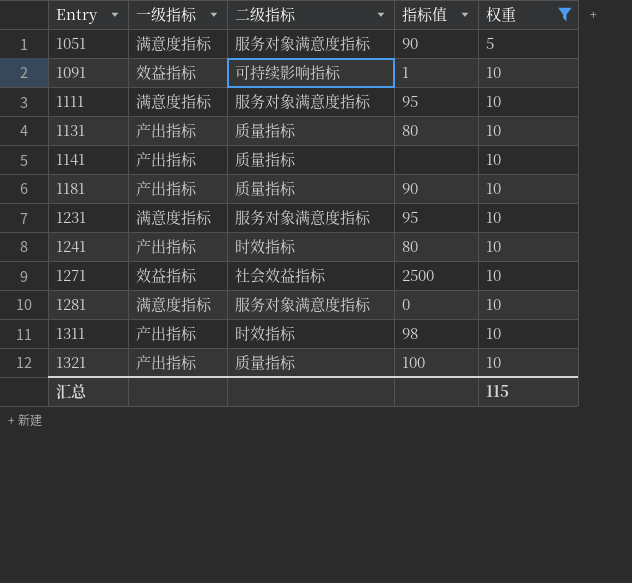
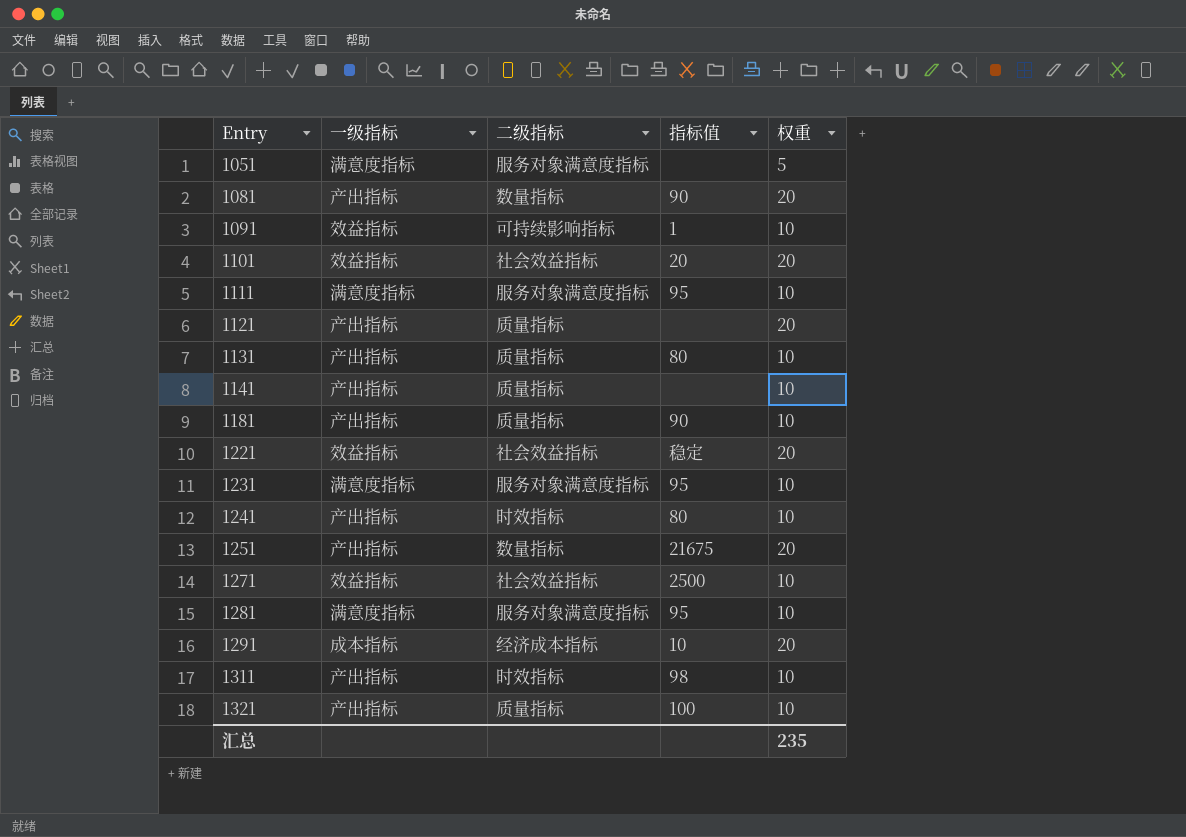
filter: 权重 != 20 -> none
1051 | 指标值: 90 -> none
1281 | 指标值: 0 -> 95
汇总 | 权重: 115 -> 235

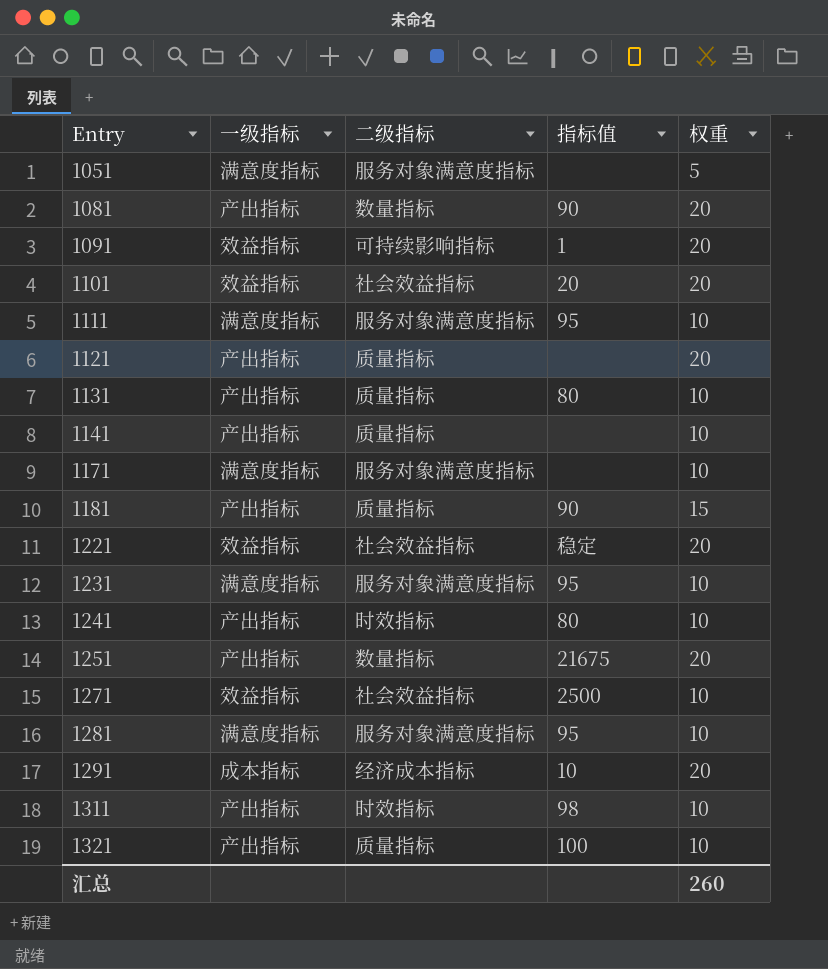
1091 | 权重: 10 -> 20
row 1171: none -> 满意度指标 | 服务对象满意度指标 | none | 10
1181 | 权重: 10 -> 15
汇总 | 权重: 235 -> 260

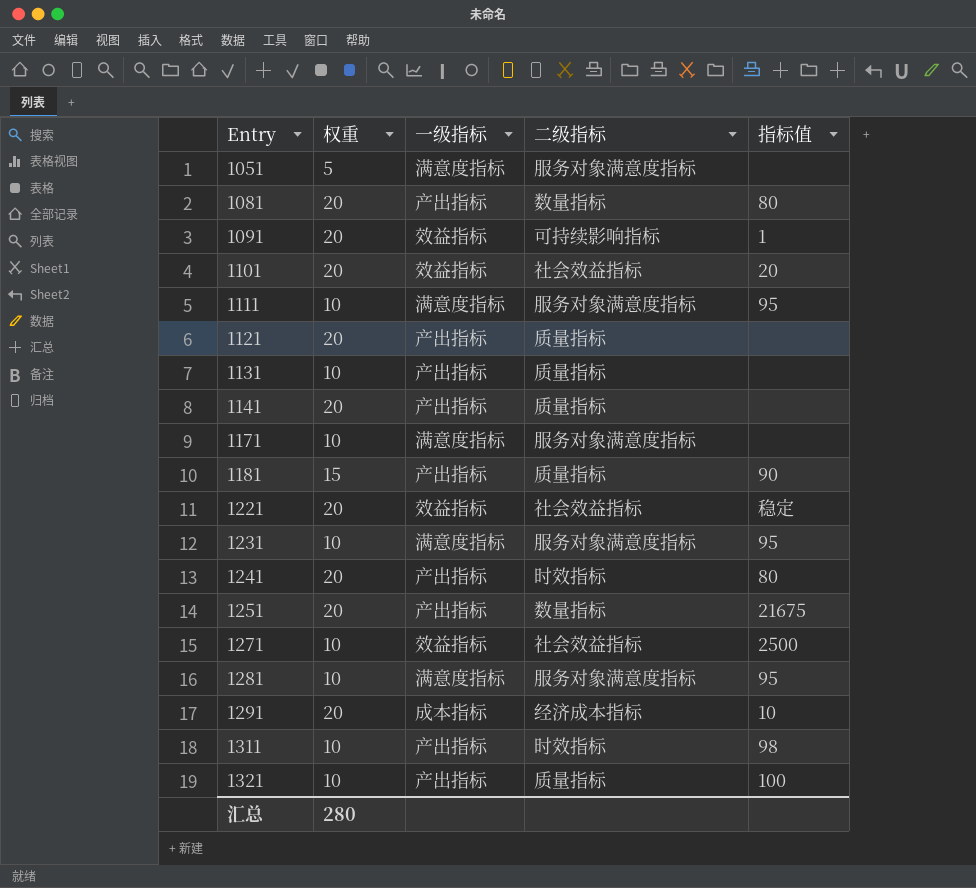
column 权重 | position: 5 -> 2
1081 | 指标值: 90 -> 80
1131 | 指标值: 80 -> none
1141 | 权重: 10 -> 20
1241 | 权重: 10 -> 20
汇总 | 权重: 260 -> 280

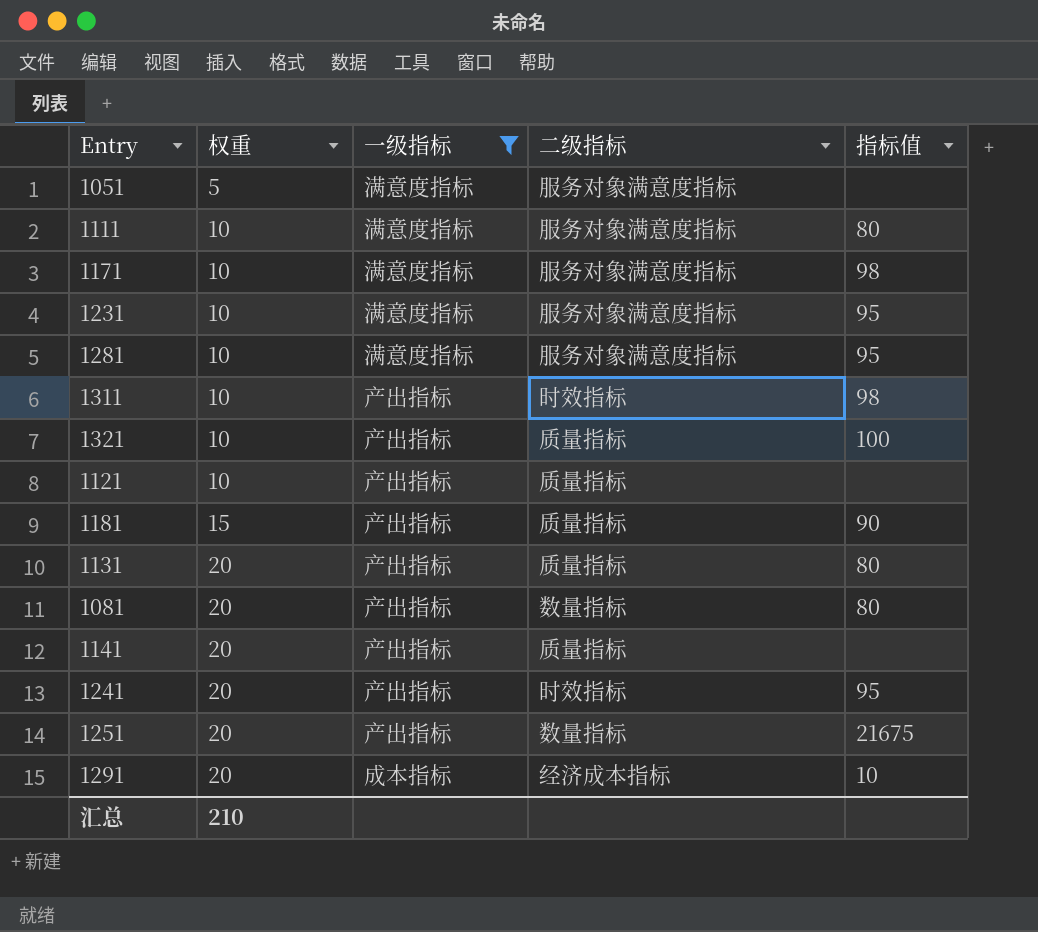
filter: none -> 一级指标 != 效益指标
row order: Entry ascending -> 权重 ascending
1111 | 指标值: 95 -> 80
1171 | 指标值: none -> 98
1121 | 权重: 20 -> 10
1131 | 权重: 10 -> 20
1131 | 指标值: none -> 80
1241 | 指标值: 80 -> 95
汇总 | 权重: 280 -> 210

